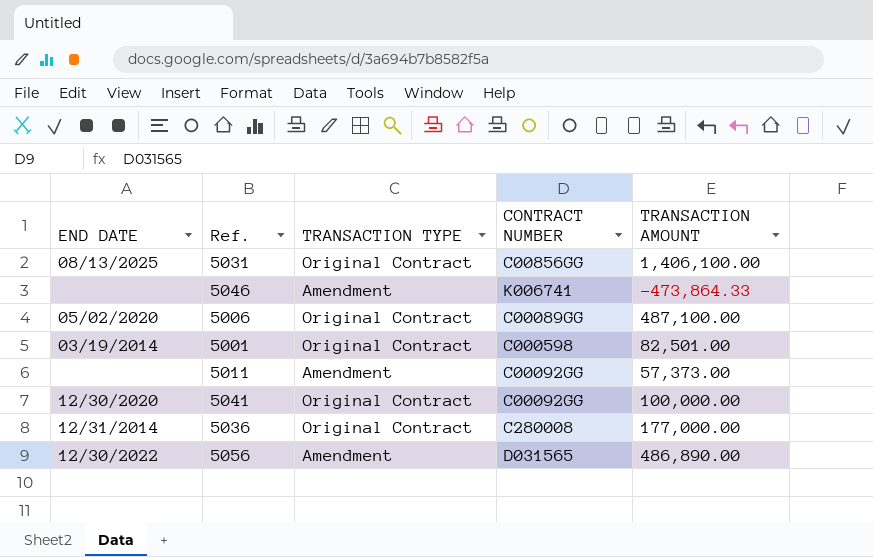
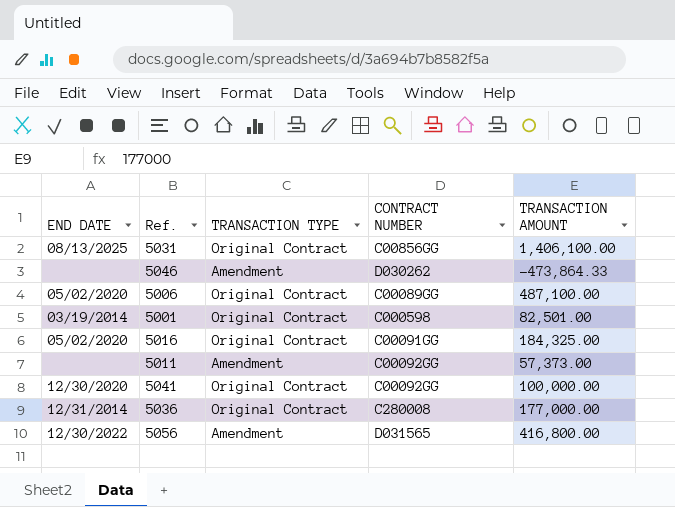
5046 | CONTRACT NUMBER: K006741 -> D030262
row 5016: none -> 05/02/2020 | Original Contract | C00091GG | 184,325.00
5056 | TRANSACTION AMOUNT: 486,890.00 -> 416,800.00

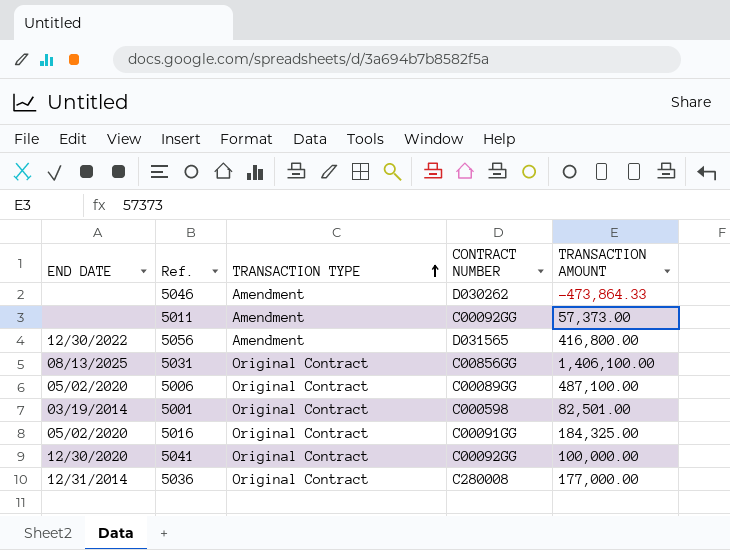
row order: none -> TRANSACTION TYPE ascending

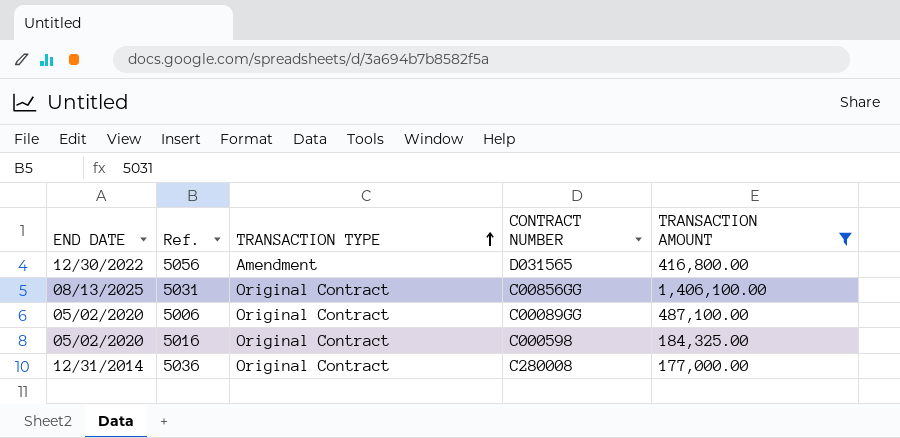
filter: none -> TRANSACTION AMOUNT >= 177,000.00
5016 | CONTRACT NUMBER: C00091GG -> C000598

